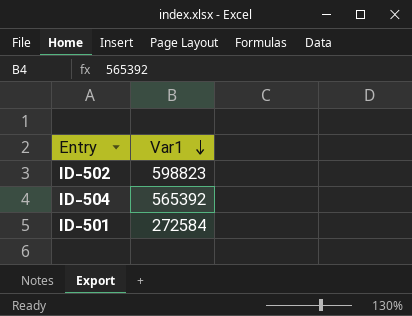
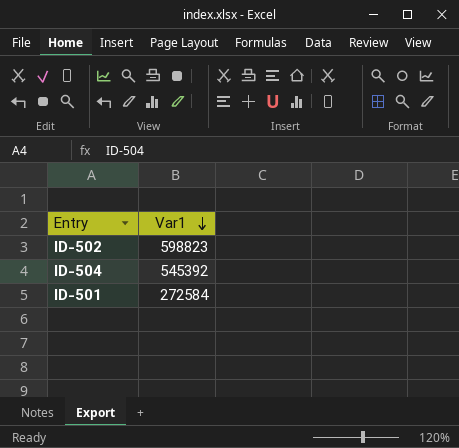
ID-504 | Var1: 565392 -> 545392

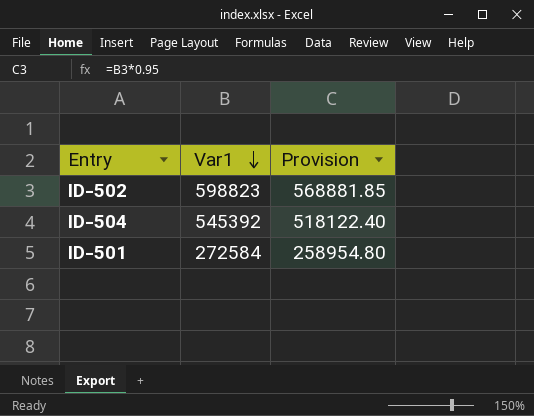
column Provision | formula: none -> [Var1] * 0.95

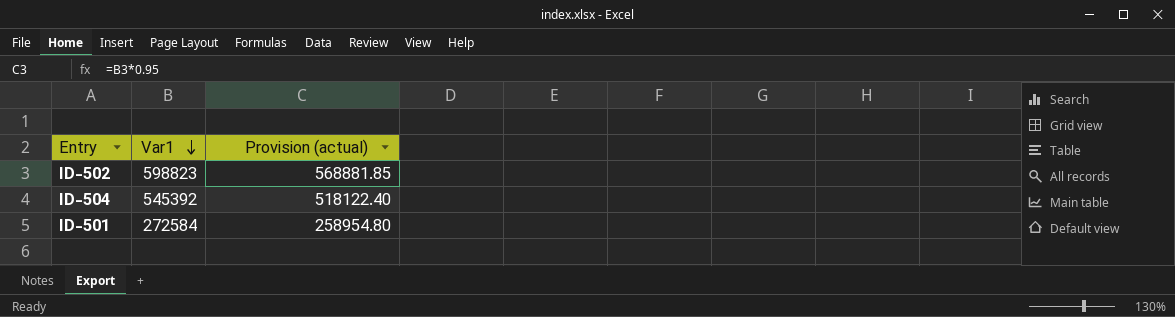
column name: Provision -> Provision (actual)

